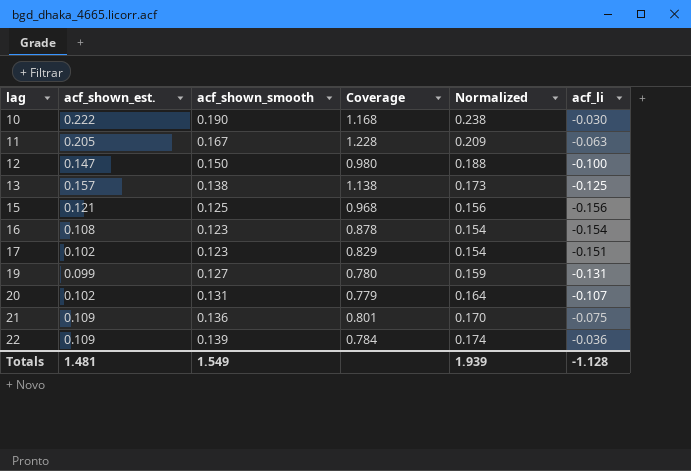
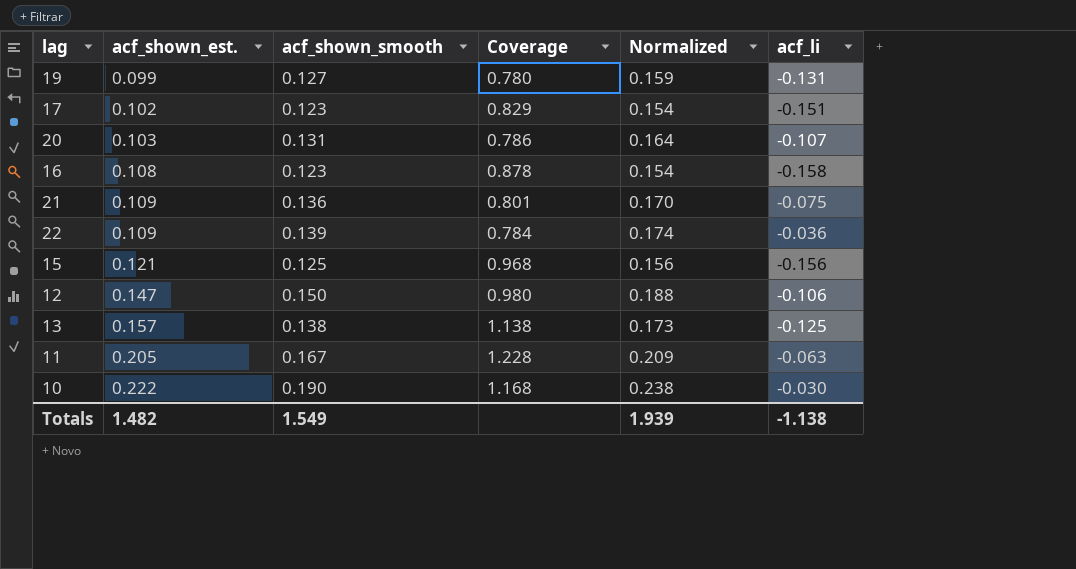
row order: lag ascending -> acf_shown_est. ascending
20 | acf_shown_est.: 0.102 -> 0.103
20 | Coverage: 0.779 -> 0.786
16 | acf_li: -0.154 -> -0.158
12 | acf_li: -0.100 -> -0.106
Totals | acf_shown_est.: 1.481 -> 1.482
Totals | acf_li: -1.128 -> -1.138

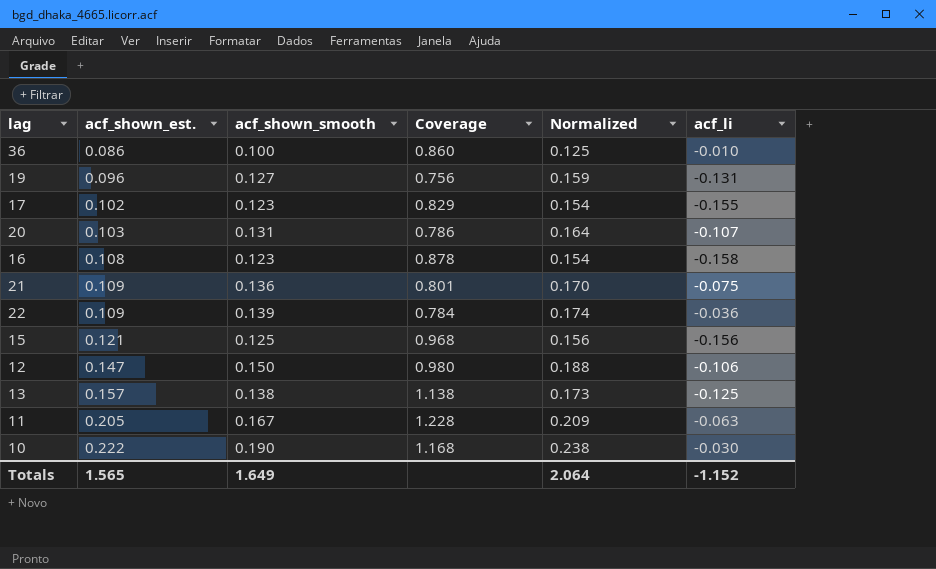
row 36: none -> 0.086 | 0.100 | 0.860 | 0.125 | -0.010
19 | acf_shown_est.: 0.099 -> 0.096
19 | Coverage: 0.780 -> 0.756
17 | acf_li: -0.151 -> -0.155
Totals | acf_shown_est.: 1.482 -> 1.565
Totals | acf_shown_smooth: 1.549 -> 1.649
Totals | Normalized: 1.939 -> 2.064
Totals | acf_li: -1.138 -> -1.152

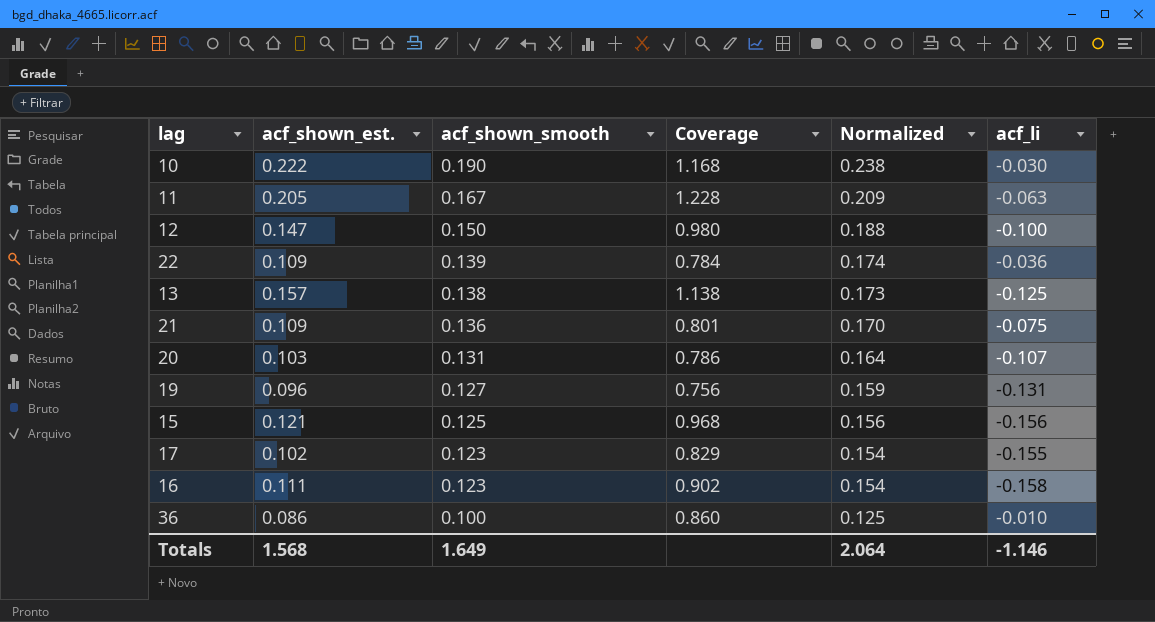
row order: acf_shown_est. ascending -> acf_shown_smooth descending
12 | acf_li: -0.106 -> -0.100
16 | acf_shown_est.: 0.108 -> 0.111
16 | Coverage: 0.878 -> 0.902
Totals | acf_shown_est.: 1.565 -> 1.568
Totals | acf_li: -1.152 -> -1.146

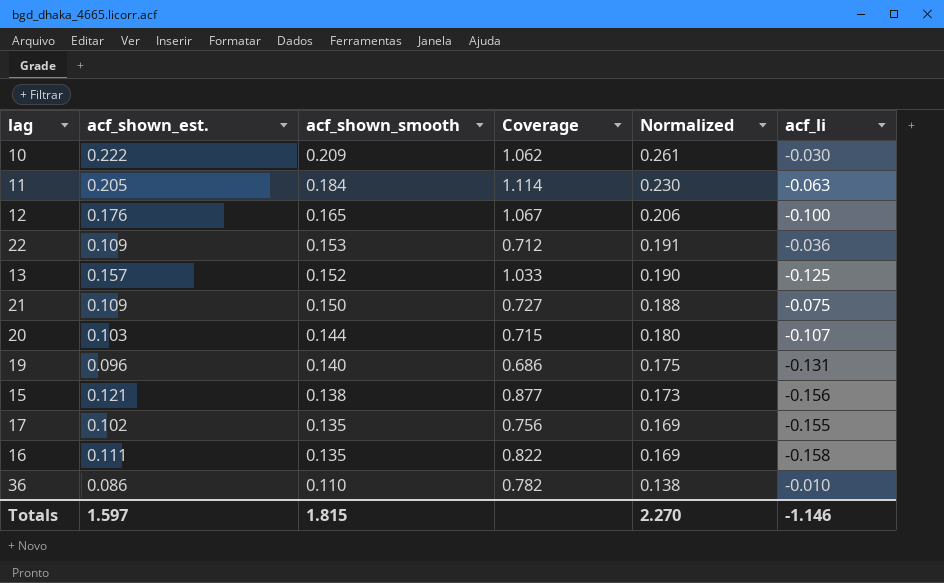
10 | acf_shown_smooth: 0.190 -> 0.209
10 | Coverage: 1.168 -> 1.062
10 | Normalized: 0.238 -> 0.261
11 | acf_shown_smooth: 0.167 -> 0.184
11 | Coverage: 1.228 -> 1.114
11 | Normalized: 0.209 -> 0.230
12 | acf_shown_est.: 0.147 -> 0.176
12 | acf_shown_smooth: 0.150 -> 0.165
12 | Coverage: 0.980 -> 1.067
12 | Normalized: 0.188 -> 0.206
22 | acf_shown_smooth: 0.139 -> 0.153
22 | Coverage: 0.784 -> 0.712
22 | Normalized: 0.174 -> 0.191
13 | acf_shown_smooth: 0.138 -> 0.152
13 | Coverage: 1.138 -> 1.033
13 | Normalized: 0.173 -> 0.190
21 | acf_shown_smooth: 0.136 -> 0.150
21 | Coverage: 0.801 -> 0.727
21 | Normalized: 0.170 -> 0.188
20 | acf_shown_smooth: 0.131 -> 0.144
20 | Coverage: 0.786 -> 0.715
20 | Normalized: 0.164 -> 0.180
19 | acf_shown_smooth: 0.127 -> 0.140
19 | Coverage: 0.756 -> 0.686
19 | Normalized: 0.159 -> 0.175
15 | acf_shown_smooth: 0.125 -> 0.138
15 | Coverage: 0.968 -> 0.877
15 | Normalized: 0.156 -> 0.173
17 | acf_shown_smooth: 0.123 -> 0.135
17 | Coverage: 0.829 -> 0.756
17 | Normalized: 0.154 -> 0.169
16 | acf_shown_smooth: 0.123 -> 0.135
16 | Coverage: 0.902 -> 0.822
16 | Normalized: 0.154 -> 0.169
36 | acf_shown_smooth: 0.100 -> 0.110
36 | Coverage: 0.860 -> 0.782
36 | Normalized: 0.125 -> 0.138
Totals | acf_shown_est.: 1.568 -> 1.597
Totals | acf_shown_smooth: 1.649 -> 1.815
Totals | Normalized: 2.064 -> 2.270

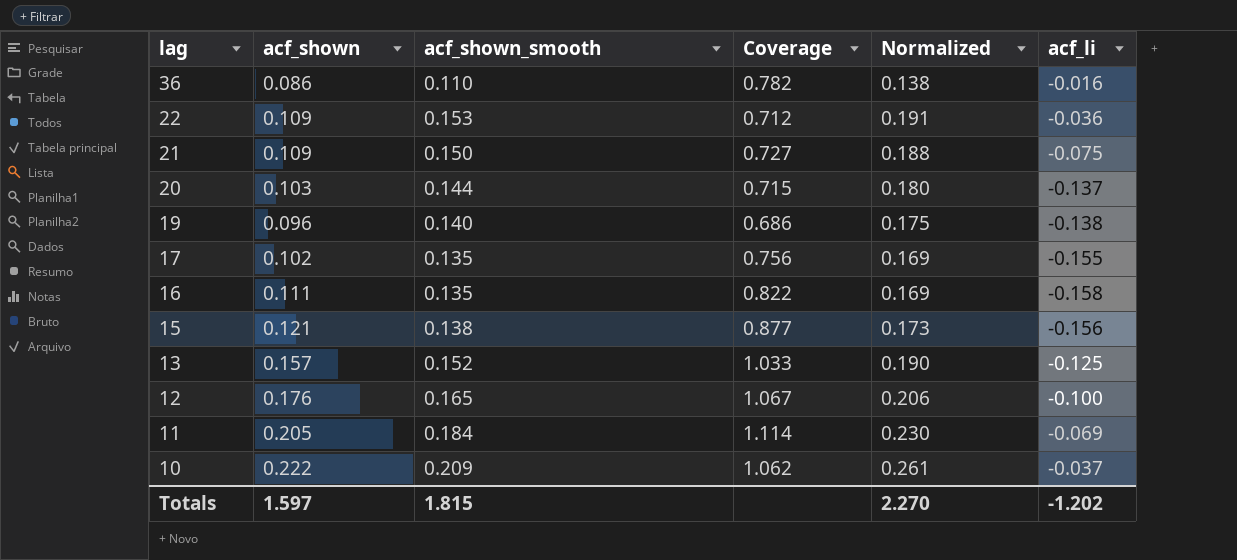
row order: acf_shown_smooth descending -> lag descending
column name: acf_shown_est. -> acf_shown
36 | acf_li: -0.010 -> -0.016
20 | acf_li: -0.107 -> -0.137
19 | acf_li: -0.131 -> -0.138
11 | acf_li: -0.063 -> -0.069
10 | acf_li: -0.030 -> -0.037
Totals | acf_li: -1.146 -> -1.202

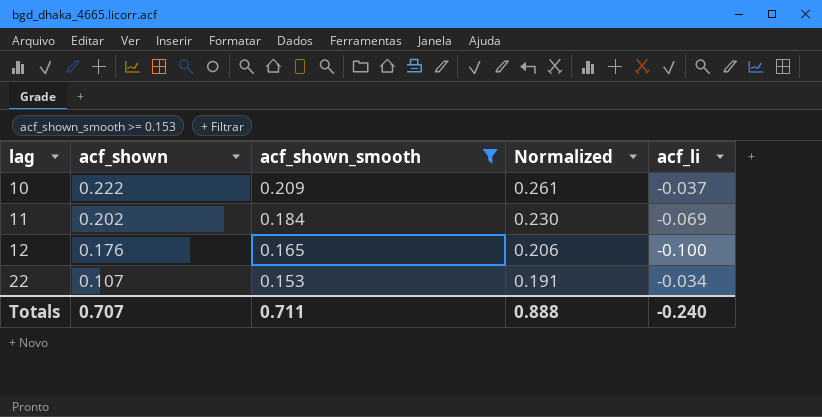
filter: none -> acf_shown_smooth >= 0.153
row order: lag descending -> lag ascending
column Coverage | formula: [acf_shown] / [acf_shown_smooth] -> none
11 | acf_shown: 0.205 -> 0.202
22 | acf_shown: 0.109 -> 0.107
22 | acf_li: -0.036 -> -0.034
Totals | acf_shown: 1.597 -> 0.707
Totals | acf_shown_smooth: 1.815 -> 0.711
Totals | Normalized: 2.270 -> 0.888
Totals | acf_li: -1.202 -> -0.240

